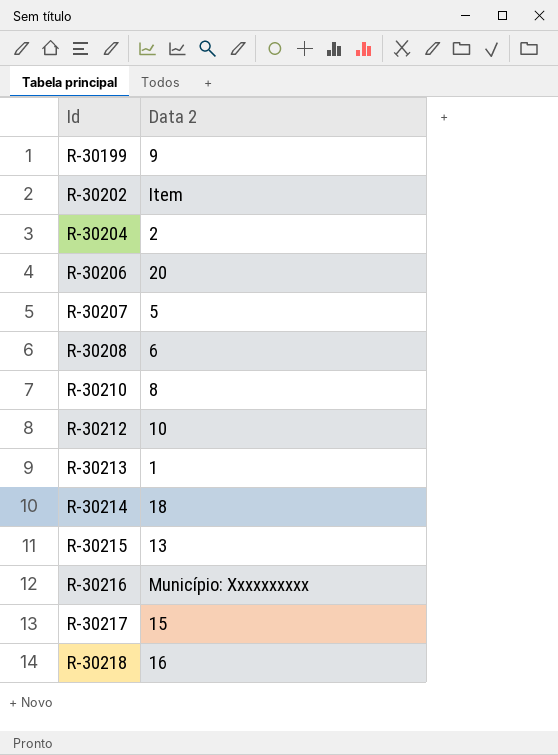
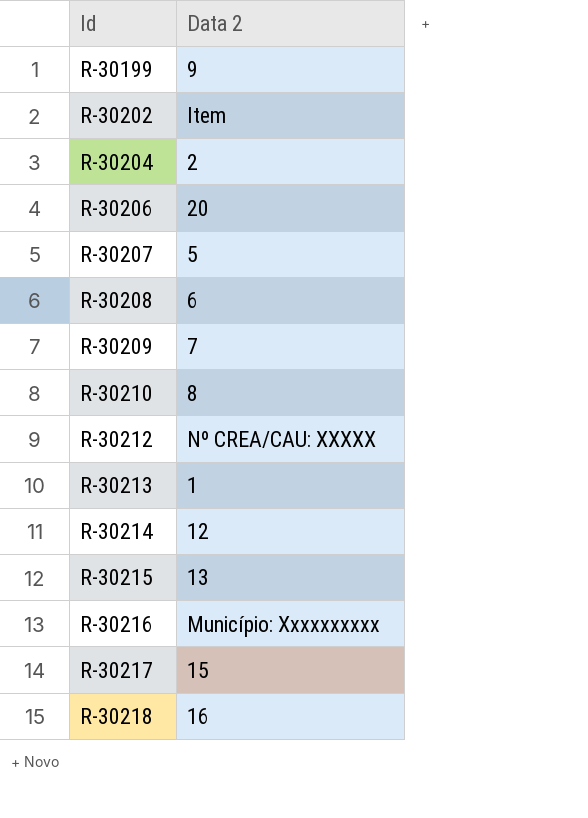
row R-30209: none -> 7
R-30212 | Data 2: 10 -> Nº CREA/CAU: XXXXX
R-30214 | Data 2: 18 -> 12

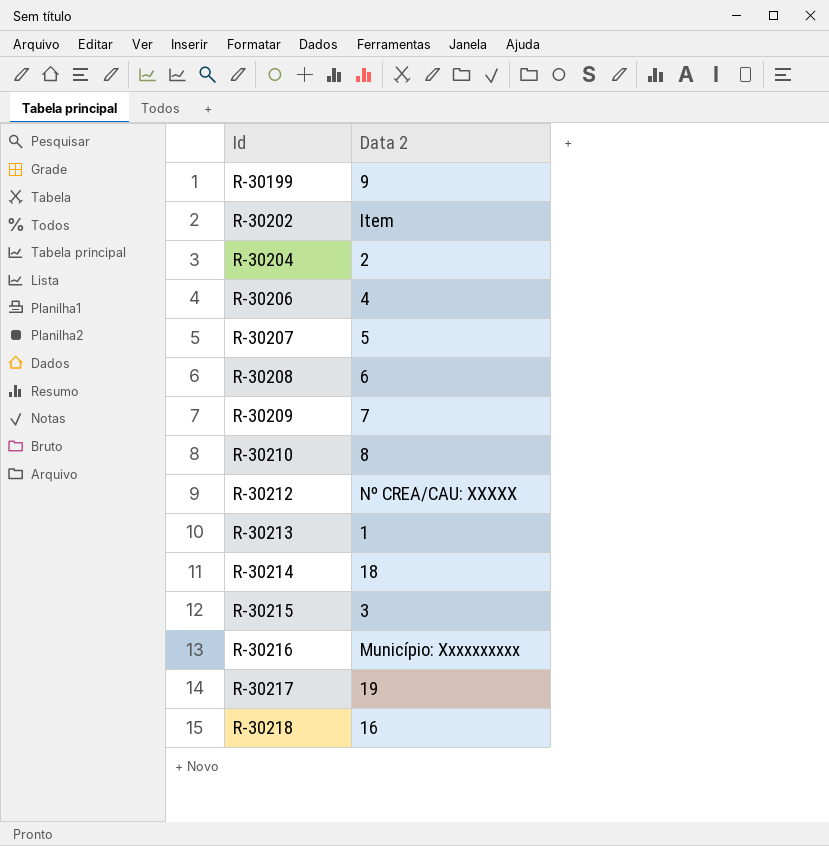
R-30206 | Data 2: 20 -> 4
R-30214 | Data 2: 12 -> 18
R-30215 | Data 2: 13 -> 3
R-30217 | Data 2: 15 -> 19

